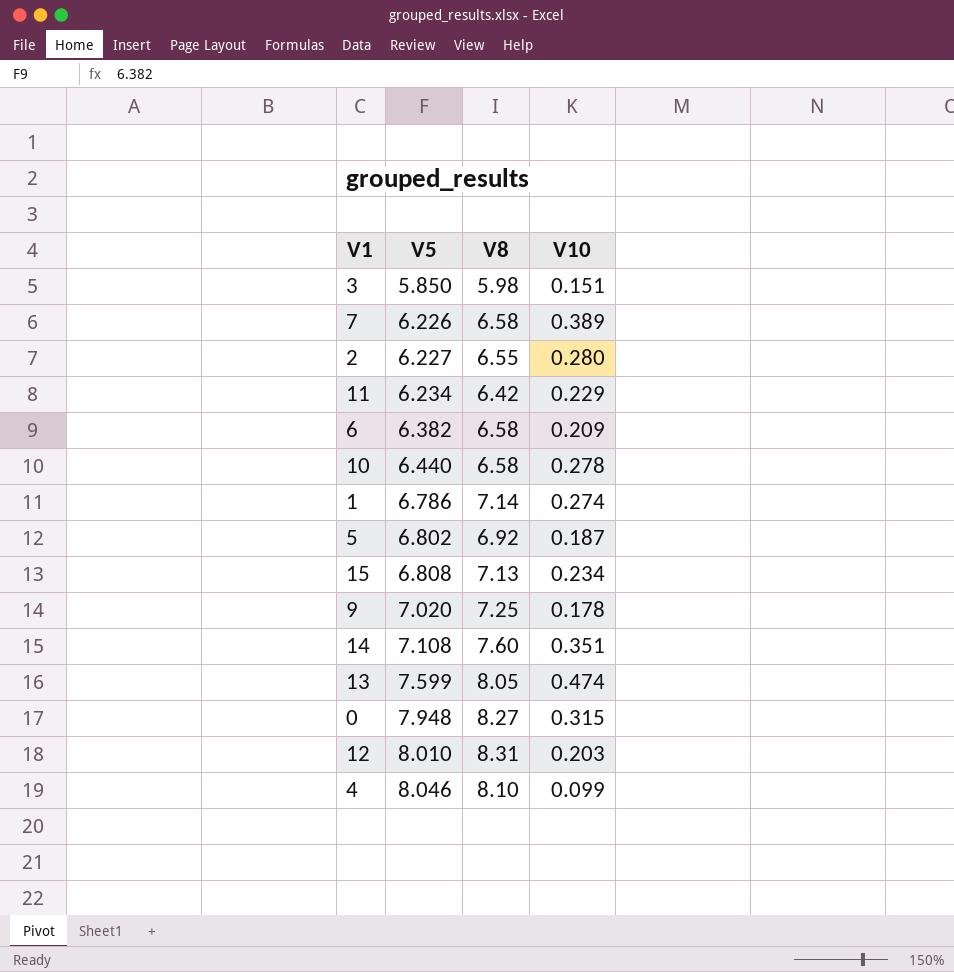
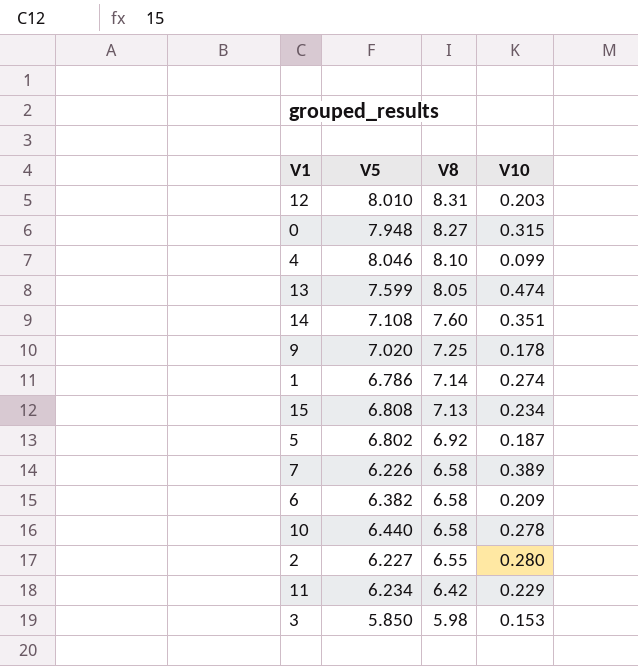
row order: V5 ascending -> V8 descending
3 | V10: 0.151 -> 0.153

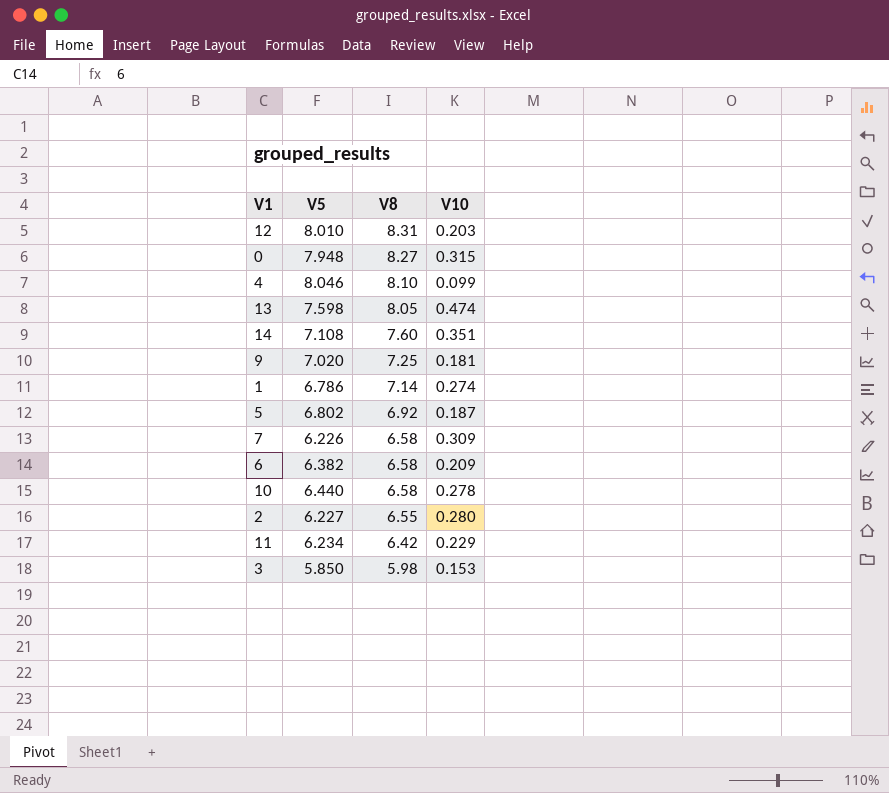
row 15: 6.808 | 7.13 | 0.234 -> none
13 | V5: 7.599 -> 7.598
9 | V10: 0.178 -> 0.181
7 | V10: 0.389 -> 0.309

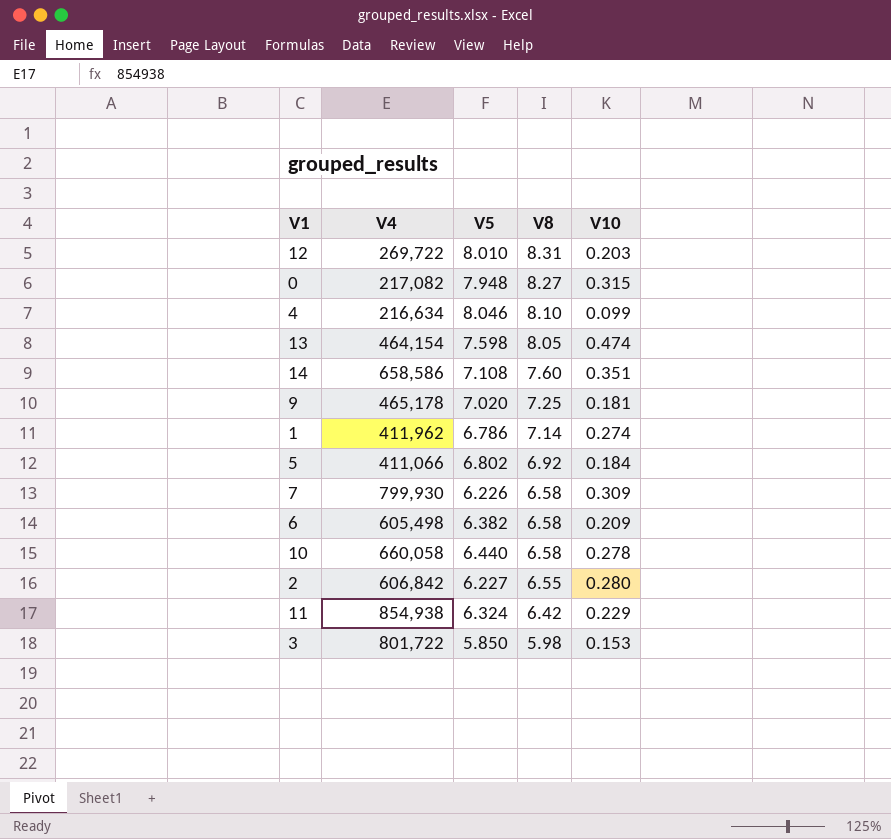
column V4 | position: none -> 2
5 | V10: 0.187 -> 0.184
11 | V5: 6.234 -> 6.324

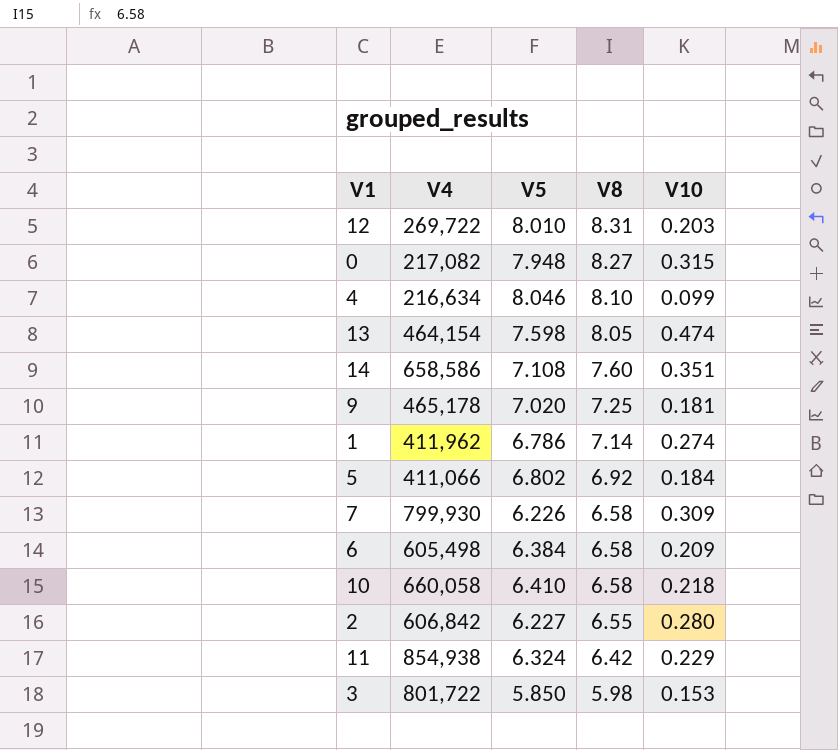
6 | V5: 6.382 -> 6.384
10 | V5: 6.440 -> 6.410
10 | V10: 0.278 -> 0.218

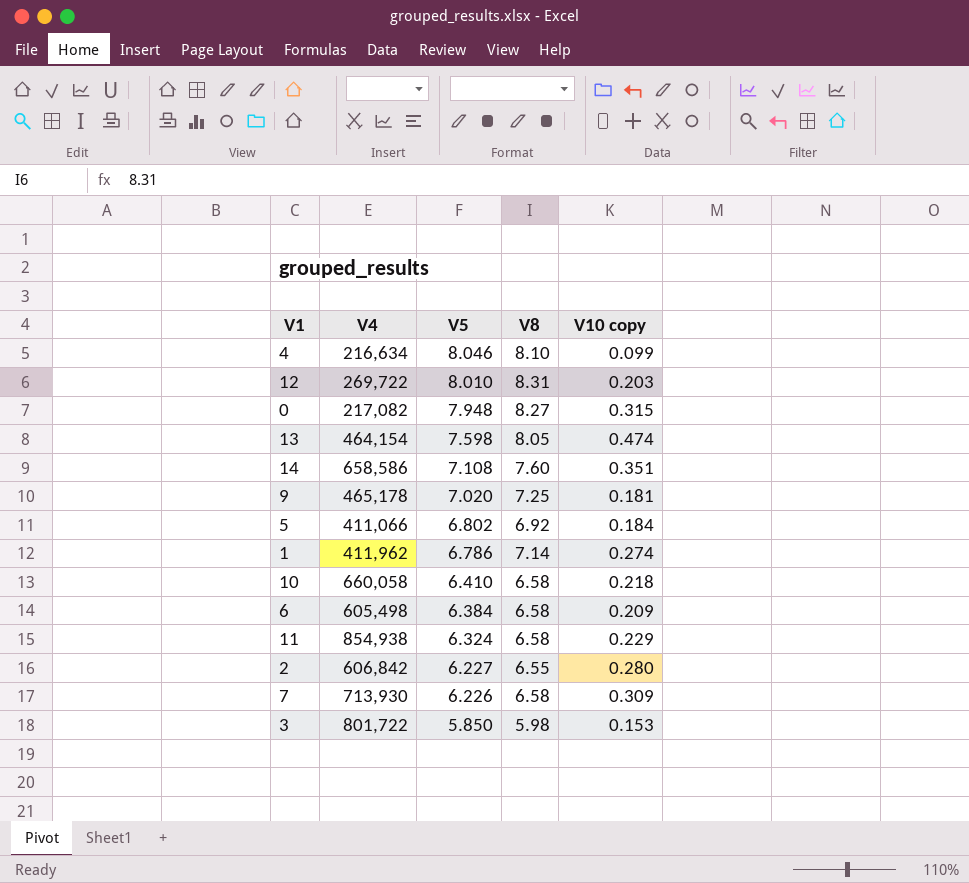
row order: V8 descending -> V5 descending
column name: V10 -> V10 copy
11 | V8: 6.42 -> 6.58
7 | V4: 799,930 -> 713,930

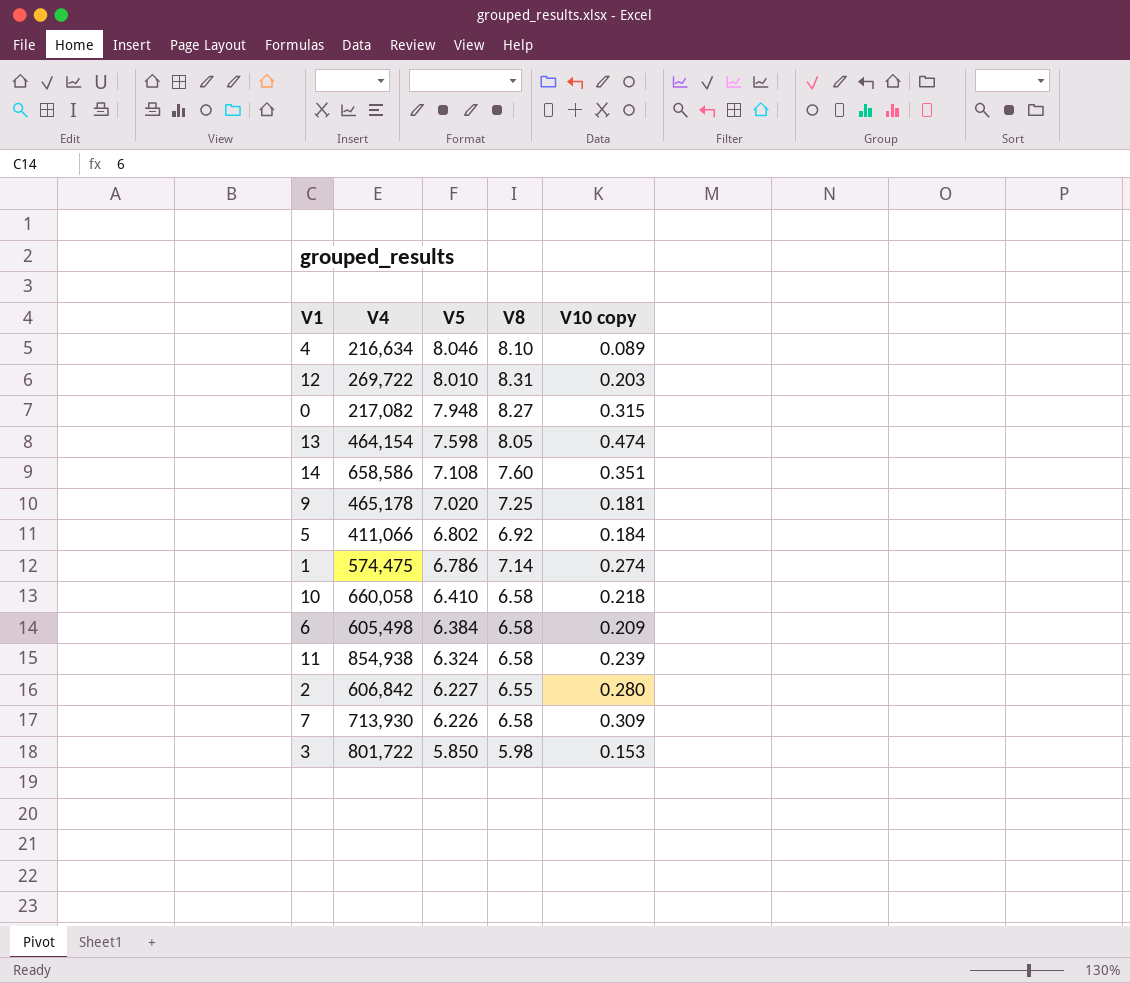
4 | V10 copy: 0.099 -> 0.089
1 | V4: 411,962 -> 574,475
11 | V10 copy: 0.229 -> 0.239

